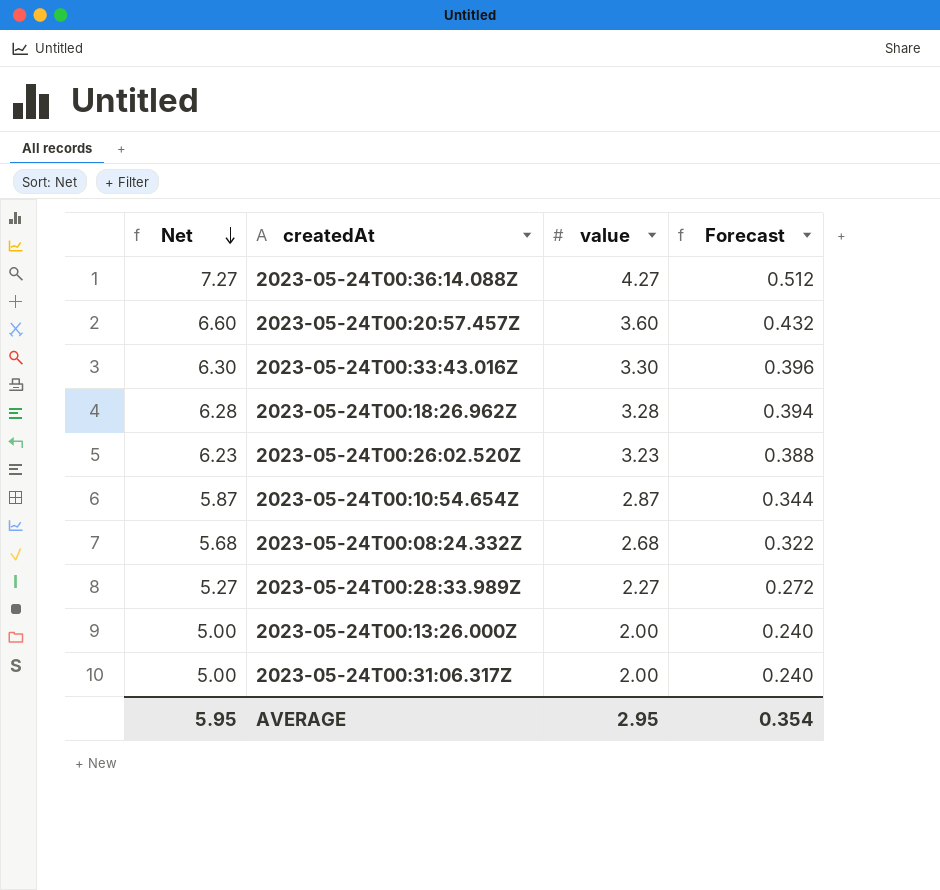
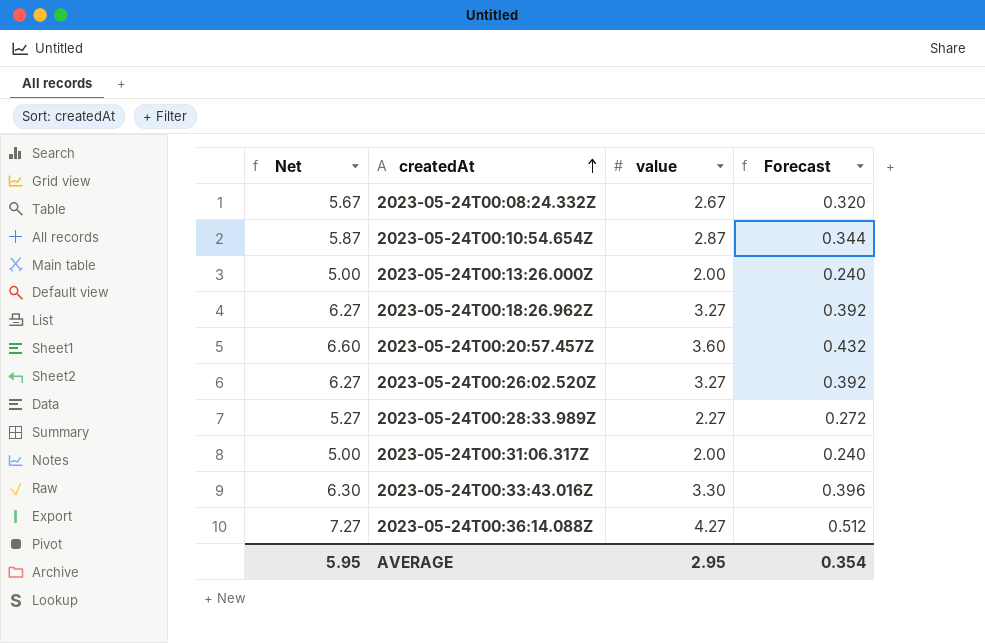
row order: Net descending -> createdAt ascending
2023-05-24T00:08:24.332Z | Net: 5.68 -> 5.67
2023-05-24T00:08:24.332Z | value: 2.68 -> 2.67
2023-05-24T00:08:24.332Z | Forecast: 0.322 -> 0.320
2023-05-24T00:18:26.962Z | Net: 6.28 -> 6.27
2023-05-24T00:18:26.962Z | value: 3.28 -> 3.27
2023-05-24T00:18:26.962Z | Forecast: 0.394 -> 0.392
2023-05-24T00:26:02.520Z | Net: 6.23 -> 6.27
2023-05-24T00:26:02.520Z | value: 3.23 -> 3.27
2023-05-24T00:26:02.520Z | Forecast: 0.388 -> 0.392

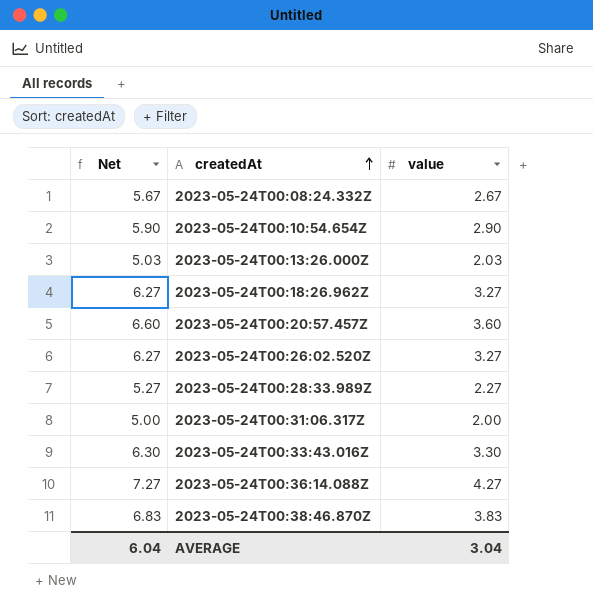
column Forecast | formula: [value] * 0.12 -> none
2023-05-24T00:10:54.654Z | Net: 5.87 -> 5.90
2023-05-24T00:10:54.654Z | value: 2.87 -> 2.90
2023-05-24T00:13:26.000Z | Net: 5.00 -> 5.03
2023-05-24T00:13:26.000Z | value: 2.00 -> 2.03
row 2023-05-24T00:38:46.870Z: none -> 6.83 | 3.83
AVERAGE | Net: 5.95 -> 6.04
AVERAGE | value: 2.95 -> 3.04

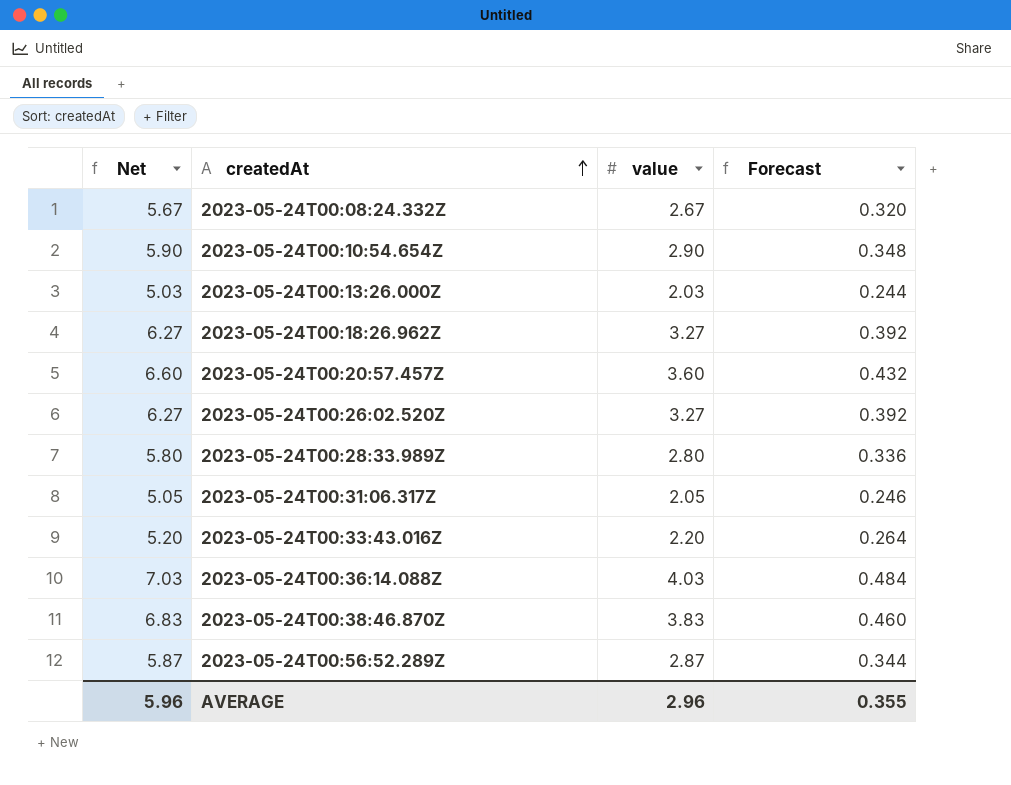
column Forecast | formula: none -> [value] * 0.12
2023-05-24T00:28:33.989Z | Net: 5.27 -> 5.80
2023-05-24T00:28:33.989Z | value: 2.27 -> 2.80
2023-05-24T00:31:06.317Z | Net: 5.00 -> 5.05
2023-05-24T00:31:06.317Z | value: 2.00 -> 2.05
2023-05-24T00:33:43.016Z | Net: 6.30 -> 5.20
2023-05-24T00:33:43.016Z | value: 3.30 -> 2.20
2023-05-24T00:36:14.088Z | Net: 7.27 -> 7.03
2023-05-24T00:36:14.088Z | value: 4.27 -> 4.03
row 2023-05-24T00:56:52.289Z: none -> 5.87 | 2.87 | 0.344
AVERAGE | Net: 6.04 -> 5.96
AVERAGE | value: 3.04 -> 2.96

